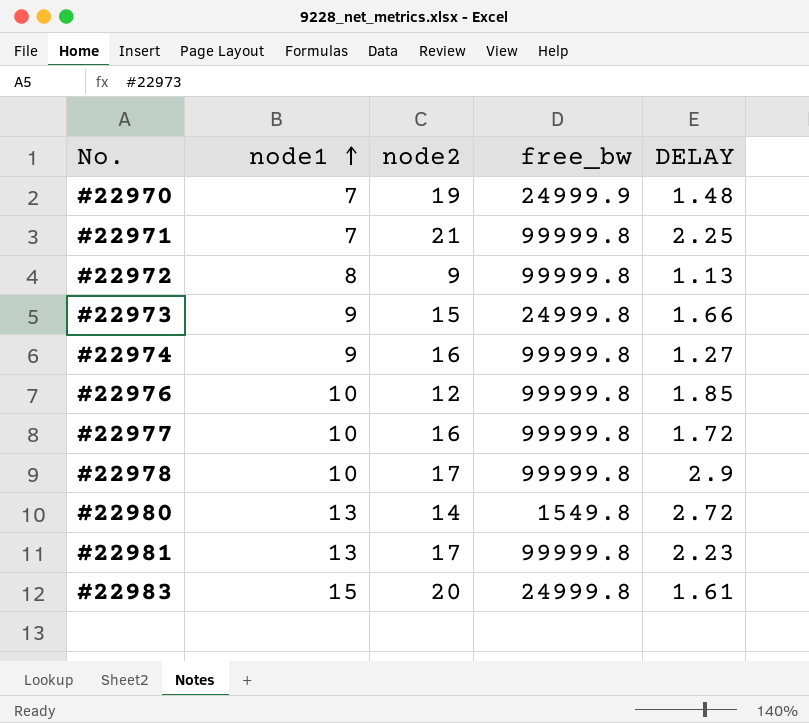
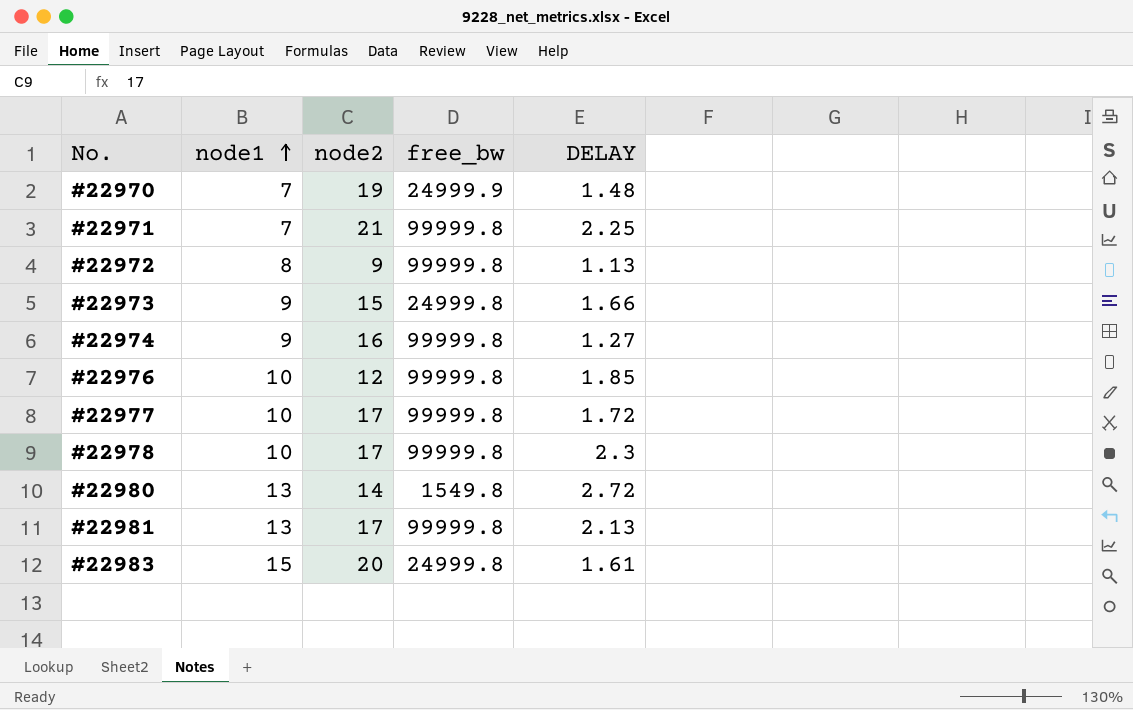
#22977 | node2: 16 -> 17
#22978 | DELAY: 2.9 -> 2.3
#22981 | DELAY: 2.23 -> 2.13

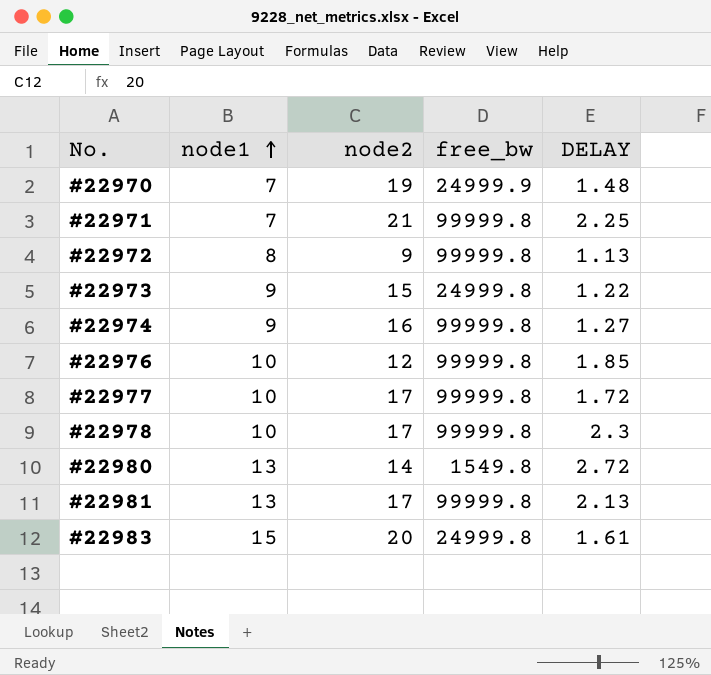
#22973 | DELAY: 1.66 -> 1.22

